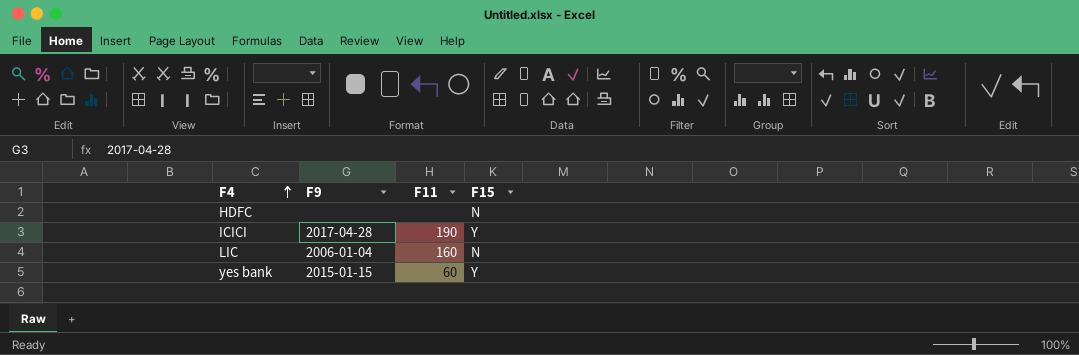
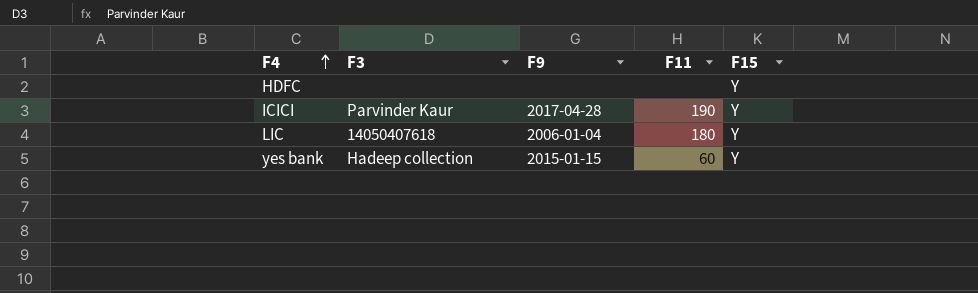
column F3 | position: none -> 2
HDFC | F15: N -> Y
LIC | F11: 160 -> 180
LIC | F15: N -> Y

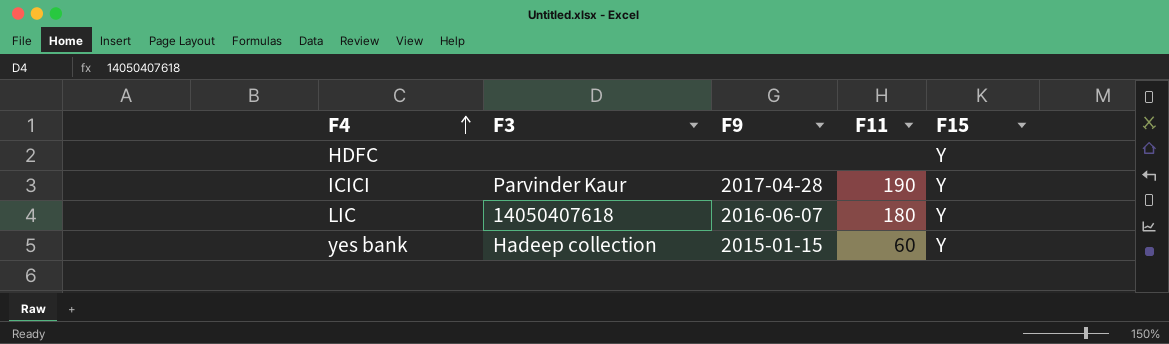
LIC | F9: 2006-01-04 -> 2016-06-07

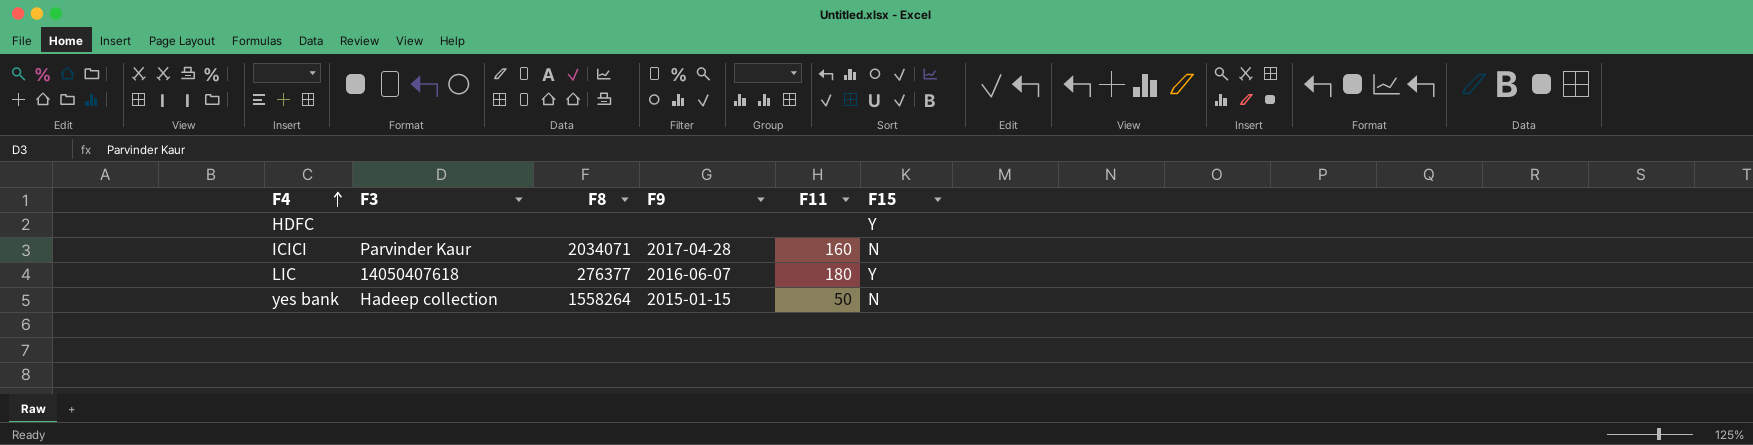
column F8 | position: none -> 3
ICICI | F11: 190 -> 160
ICICI | F15: Y -> N
yes bank | F11: 60 -> 50
yes bank | F15: Y -> N

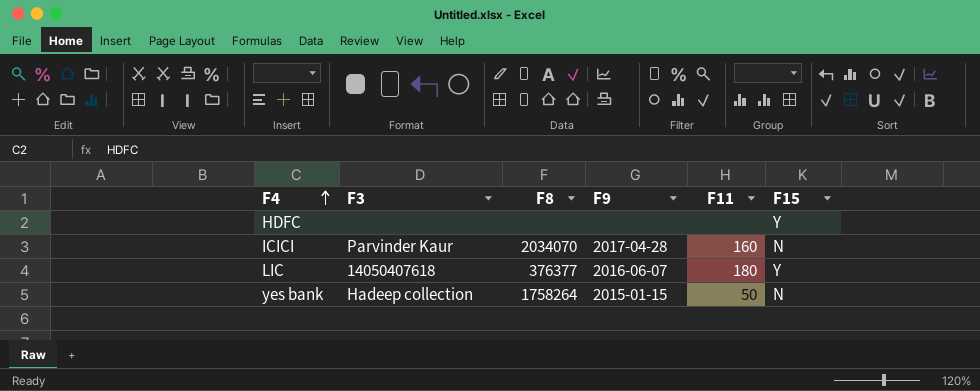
ICICI | F8: 2034071 -> 2034070
LIC | F8: 276377 -> 376377
yes bank | F8: 1558264 -> 1758264

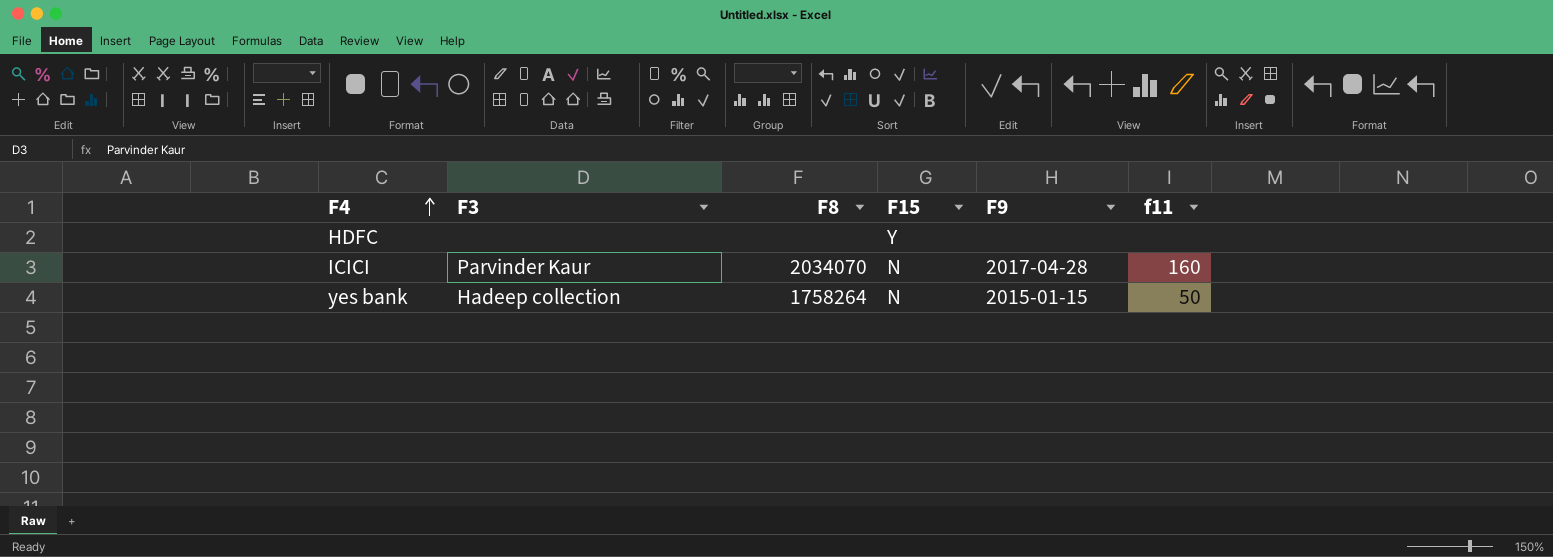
column F15 | position: 6 -> 4
column name: F11 -> f11
row LIC: 14050407618 | 376377 | 2016-06-07 | 180 | Y -> none

